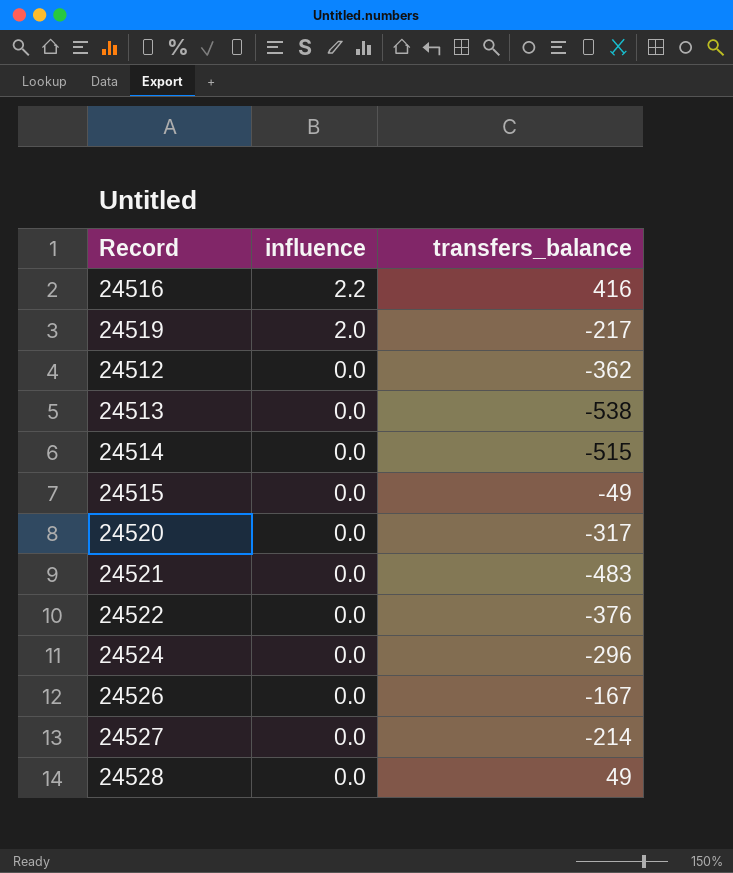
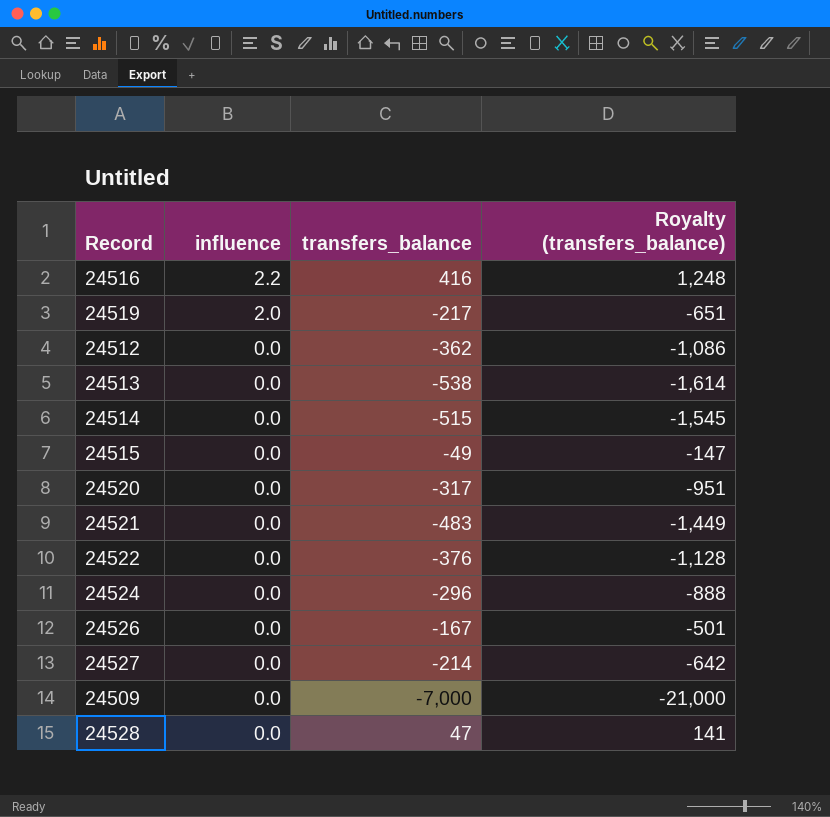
column Royalty (transfers_balance) | formula: none -> [transfers_balance] * 3
row 24509: none -> 0.0 | -7,000 | -21,000
24528 | transfers_balance: 49 -> 47

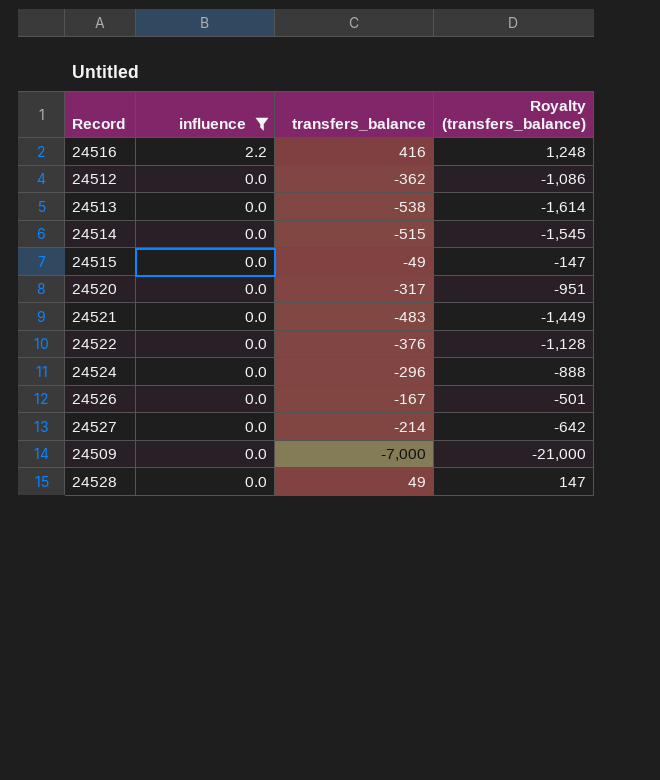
filter: none -> influence != 2.0
24528 | transfers_balance: 47 -> 49
24528 | Royalty (transfers_balance): 141 -> 147

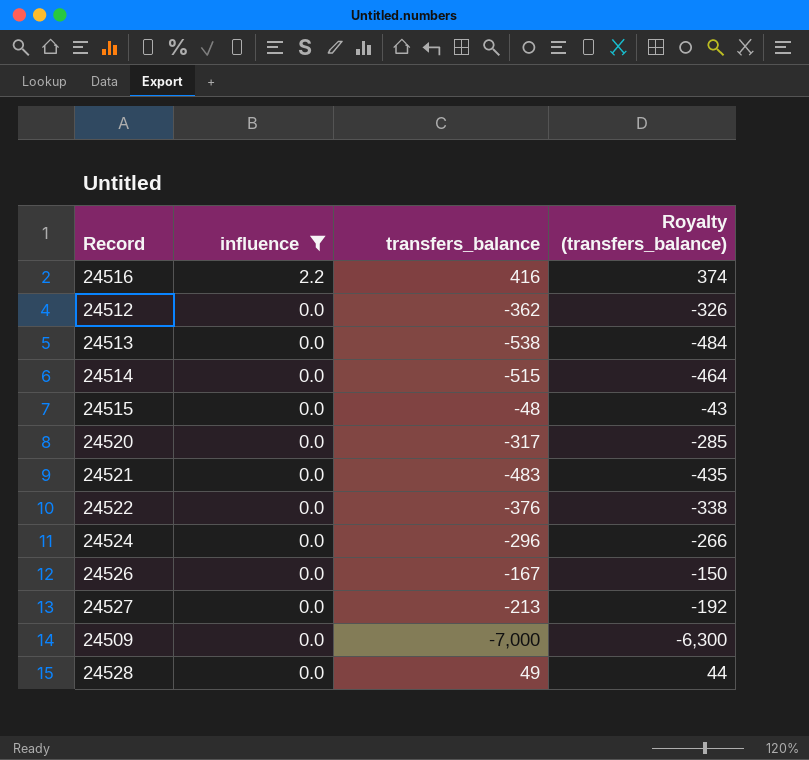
column Royalty (transfers_balance) | formula: [transfers_balance] * 3 -> [transfers_balance] * 0.9
24515 | transfers_balance: -49 -> -48
24527 | transfers_balance: -214 -> -213

